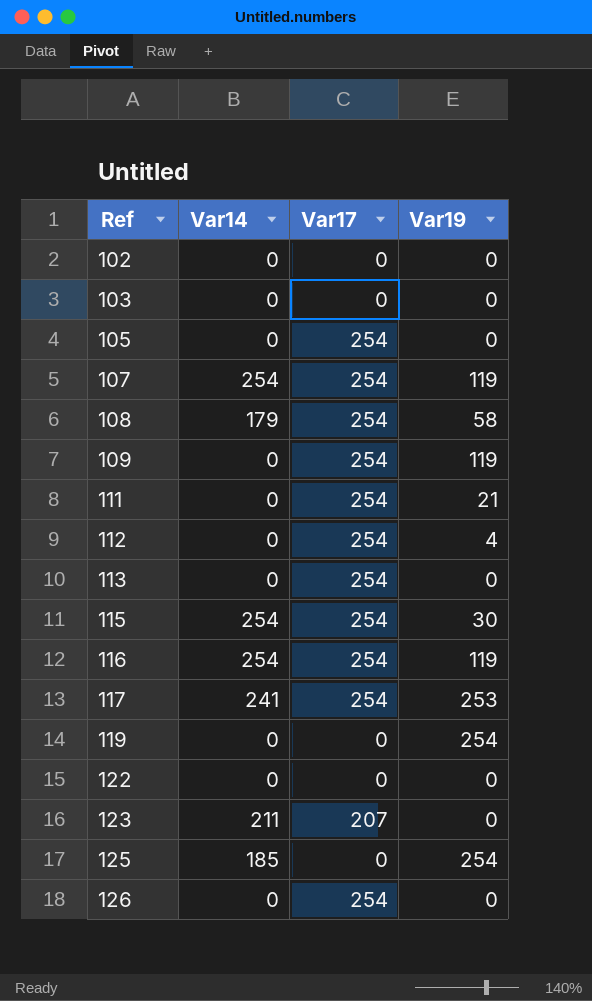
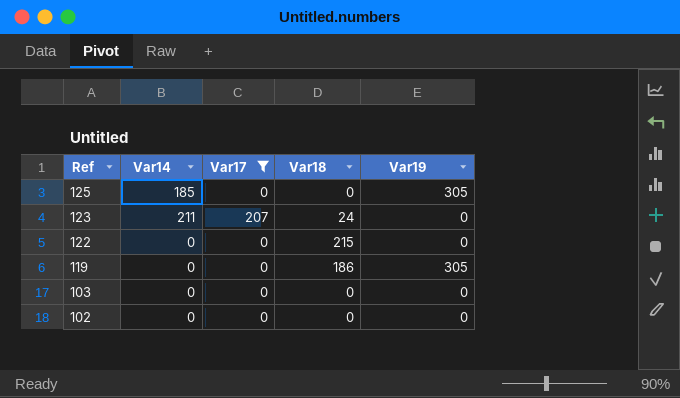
filter: none -> Var17 != 254
row order: Ref ascending -> Ref descending
column Var18 | position: none -> 4
125 | Var19: 254 -> 305
119 | Var19: 254 -> 305

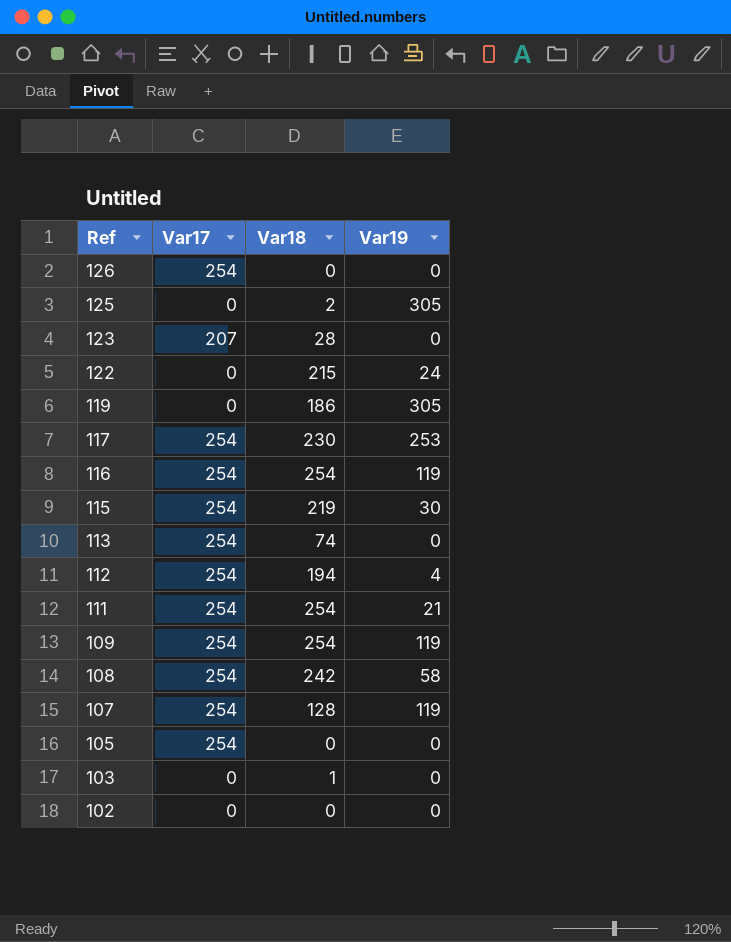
filter: Var17 != 254 -> none
column Var14 | position: 2 -> none
125 | Var18: 0 -> 2
123 | Var18: 24 -> 28
122 | Var19: 0 -> 24
103 | Var18: 0 -> 1

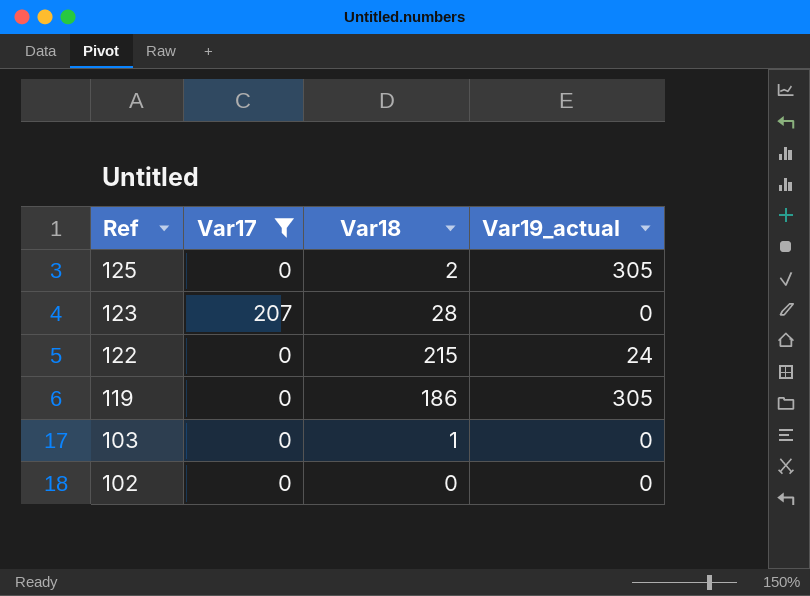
filter: none -> Var17 != 254
column name: Var19 -> Var19_actual

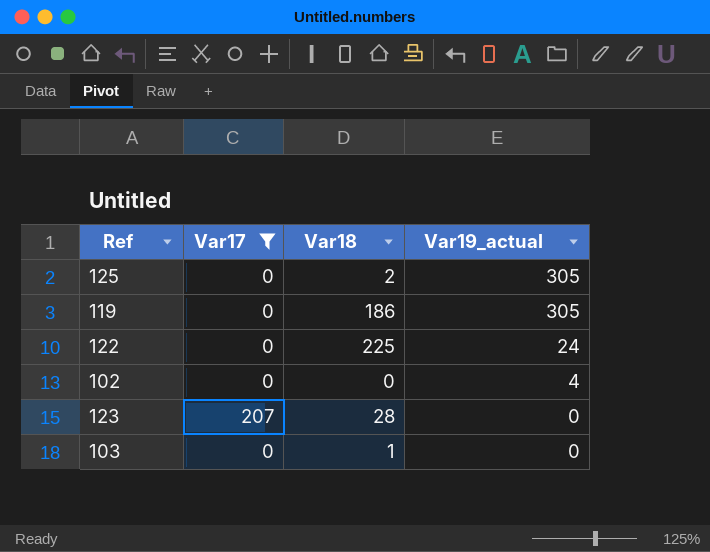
row order: Ref descending -> Var19_actual descending
122 | Var18: 215 -> 225
102 | Var19_actual: 0 -> 4

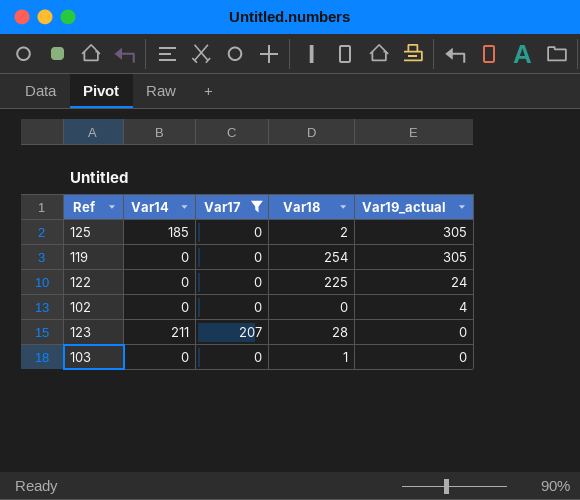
column Var14 | position: none -> 2
119 | Var18: 186 -> 254

